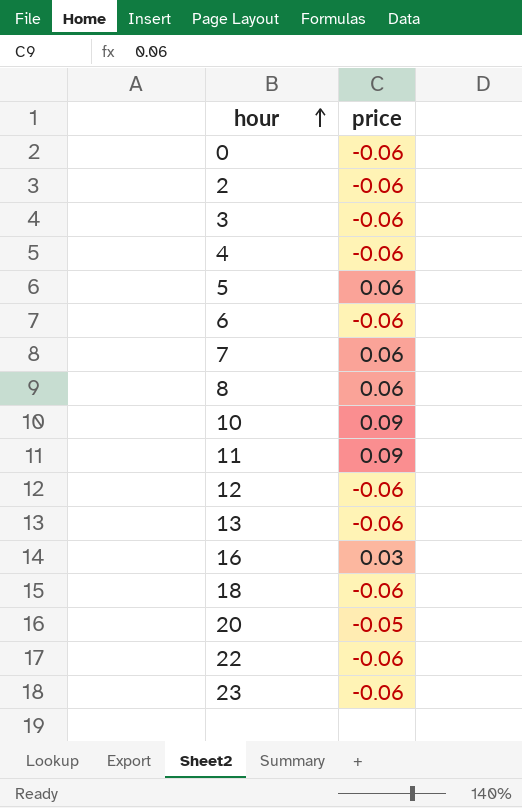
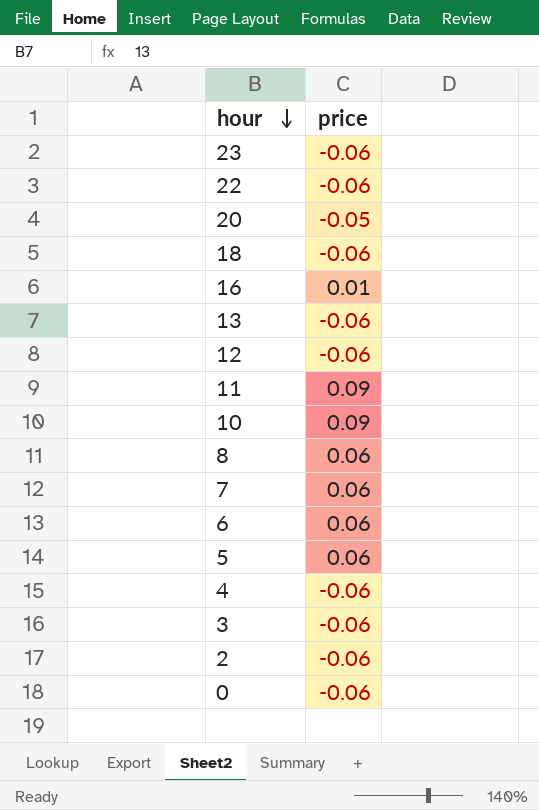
row order: hour ascending -> hour descending
16 | price: 0.03 -> 0.01
6 | price: -0.06 -> 0.06

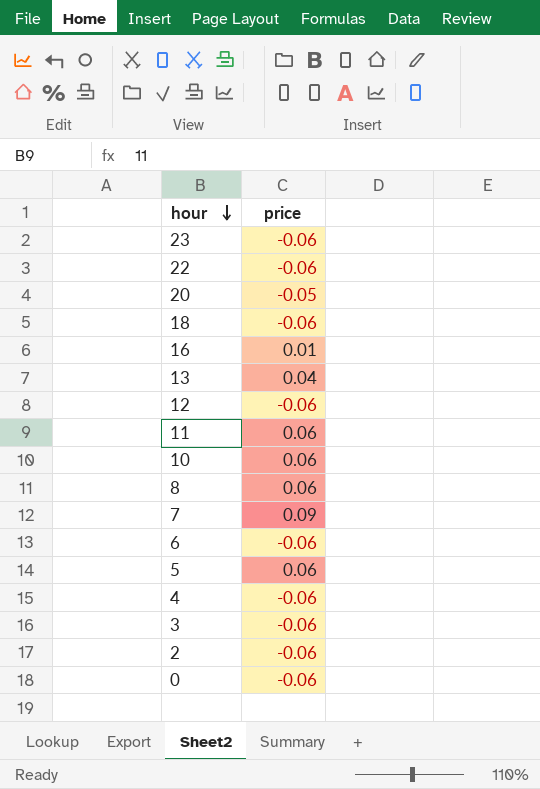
13 | price: -0.06 -> 0.04
11 | price: 0.09 -> 0.06
10 | price: 0.09 -> 0.06
7 | price: 0.06 -> 0.09
6 | price: 0.06 -> -0.06

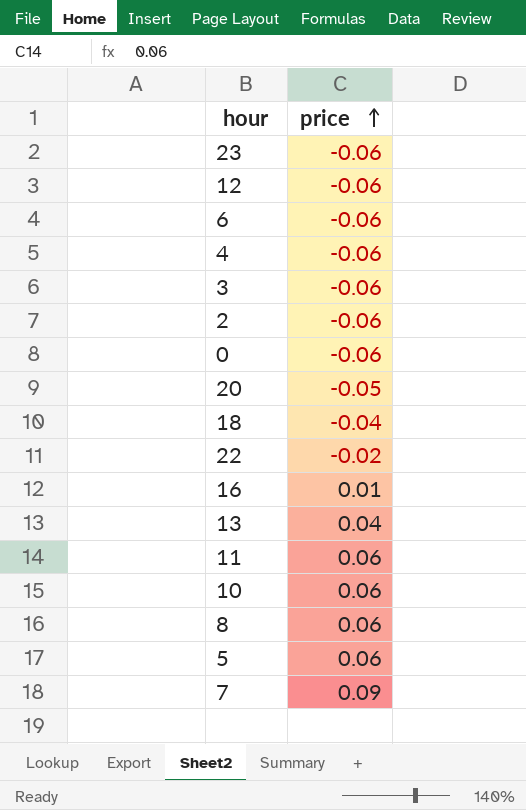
row order: hour descending -> price ascending
18 | price: -0.06 -> -0.04
22 | price: -0.06 -> -0.02

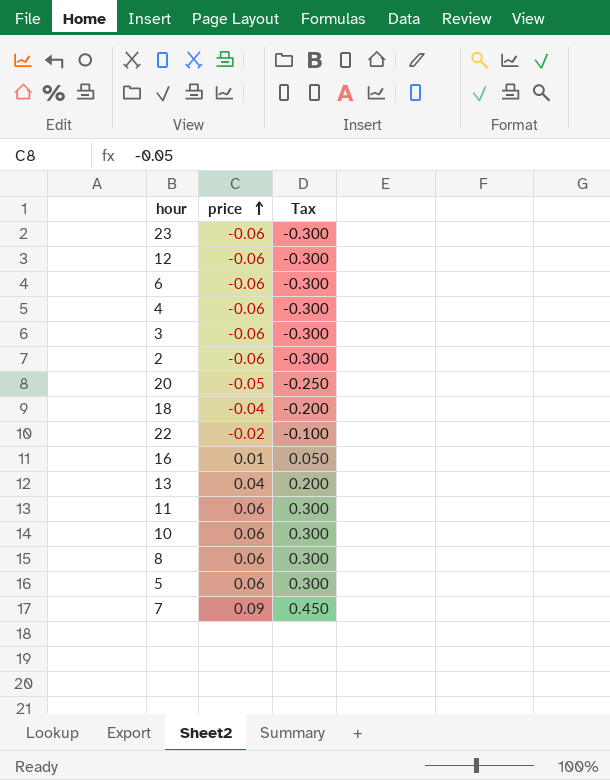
column Tax | formula: none -> [price] * 5
row 0: -0.06 -> none

